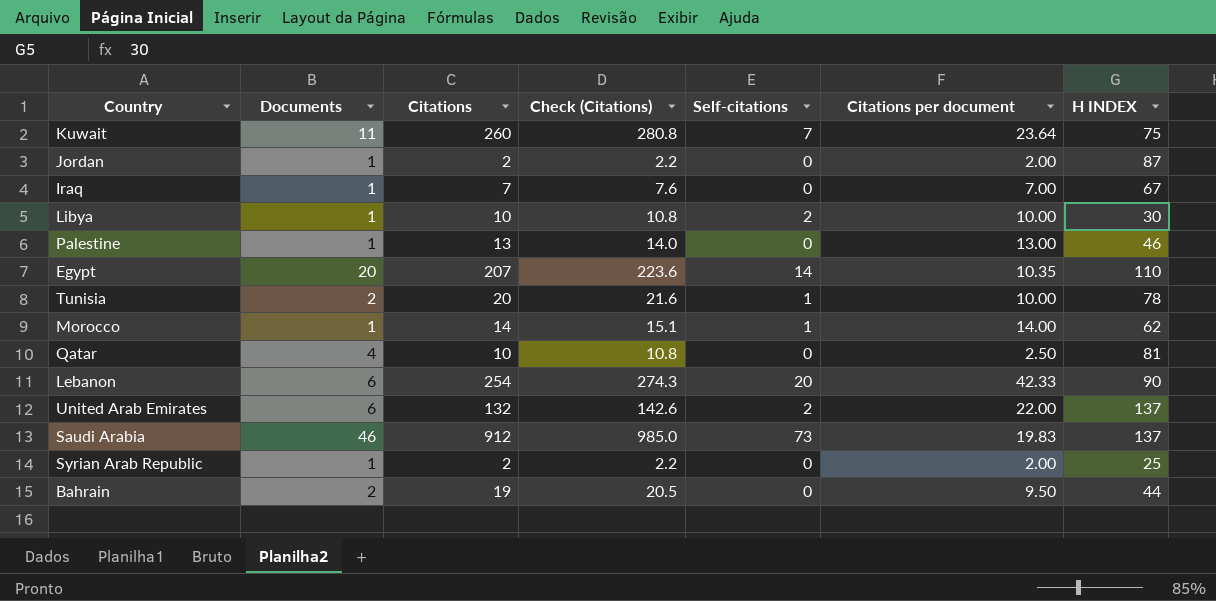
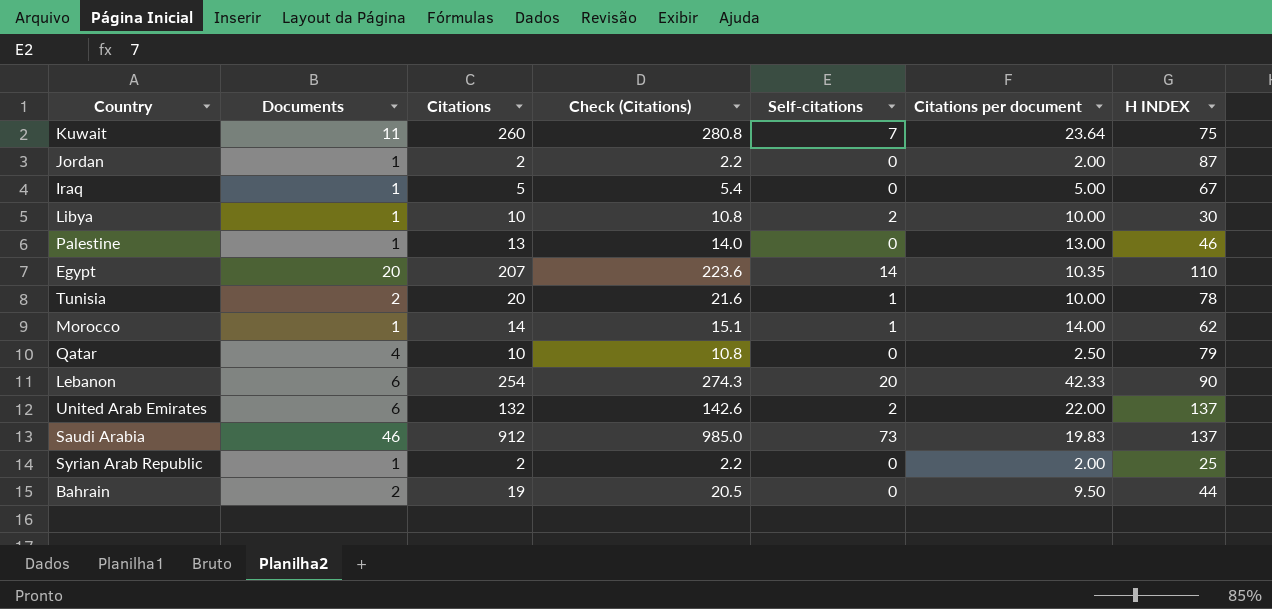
Iraq | Citations: 7 -> 5
Iraq | Check (Citations): 7.6 -> 5.4
Iraq | Citations per document: 7.00 -> 5.00
Qatar | H INDEX: 81 -> 79

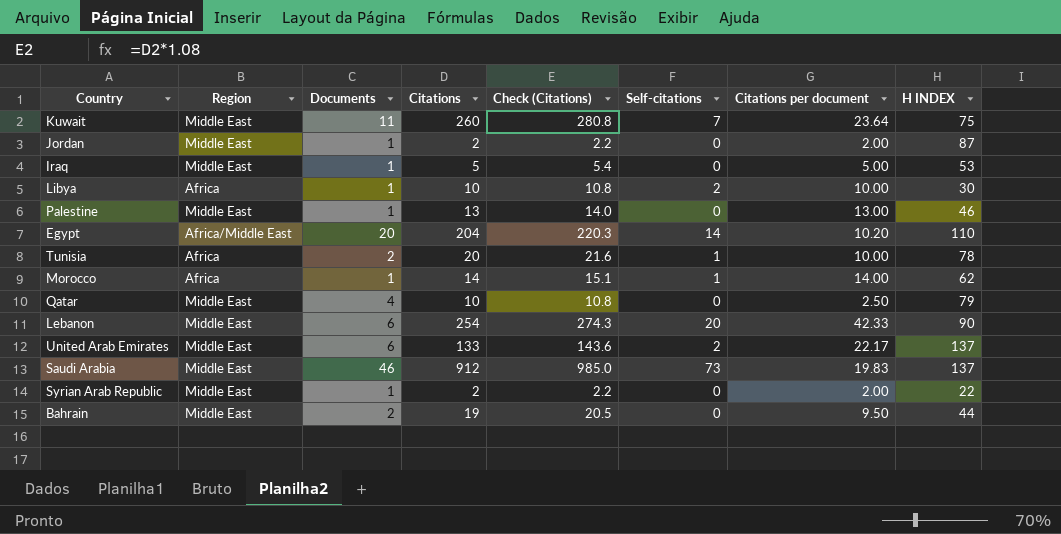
column Region | position: none -> 2
Iraq | H INDEX: 67 -> 53
Egypt | Citations: 207 -> 204
Egypt | Check (Citations): 223.6 -> 220.3
Egypt | Citations per document: 10.35 -> 10.20
United Arab Emirates | Citations: 132 -> 133
United Arab Emirates | Check (Citations): 142.6 -> 143.6
United Arab Emirates | Citations per document: 22.00 -> 22.17
Syrian Arab Republic | H INDEX: 25 -> 22

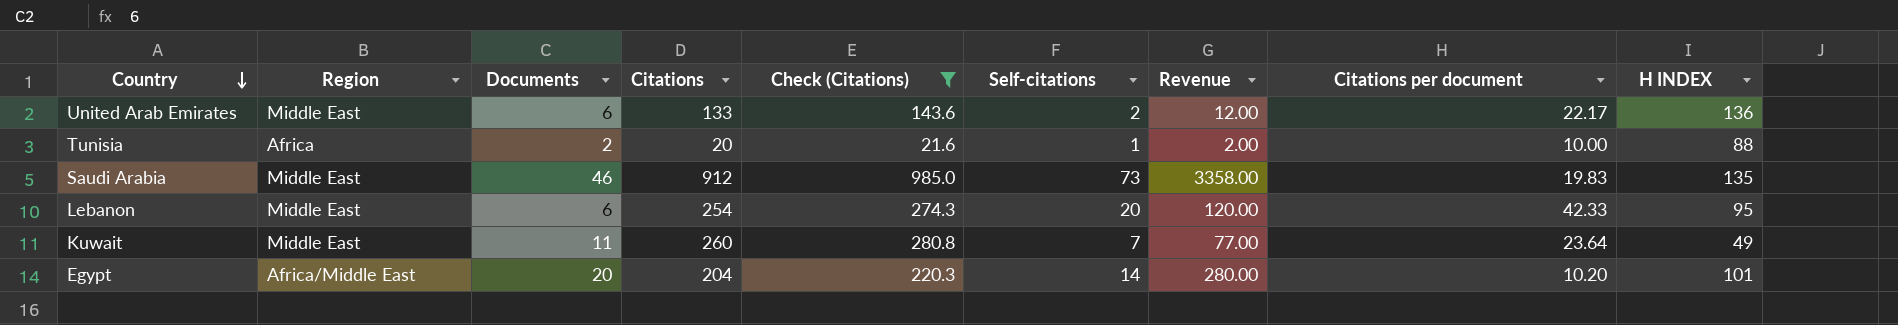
filter: none -> Check (Citations) >= 21.6
row order: none -> Country descending
column Revenue | formula: none -> [Documents] * [Self-citations]
United Arab Emirates | H INDEX: 137 -> 136
Tunisia | H INDEX: 78 -> 88
Saudi Arabia | H INDEX: 137 -> 135
Lebanon | H INDEX: 90 -> 95
Kuwait | H INDEX: 75 -> 49
Egypt | H INDEX: 110 -> 101

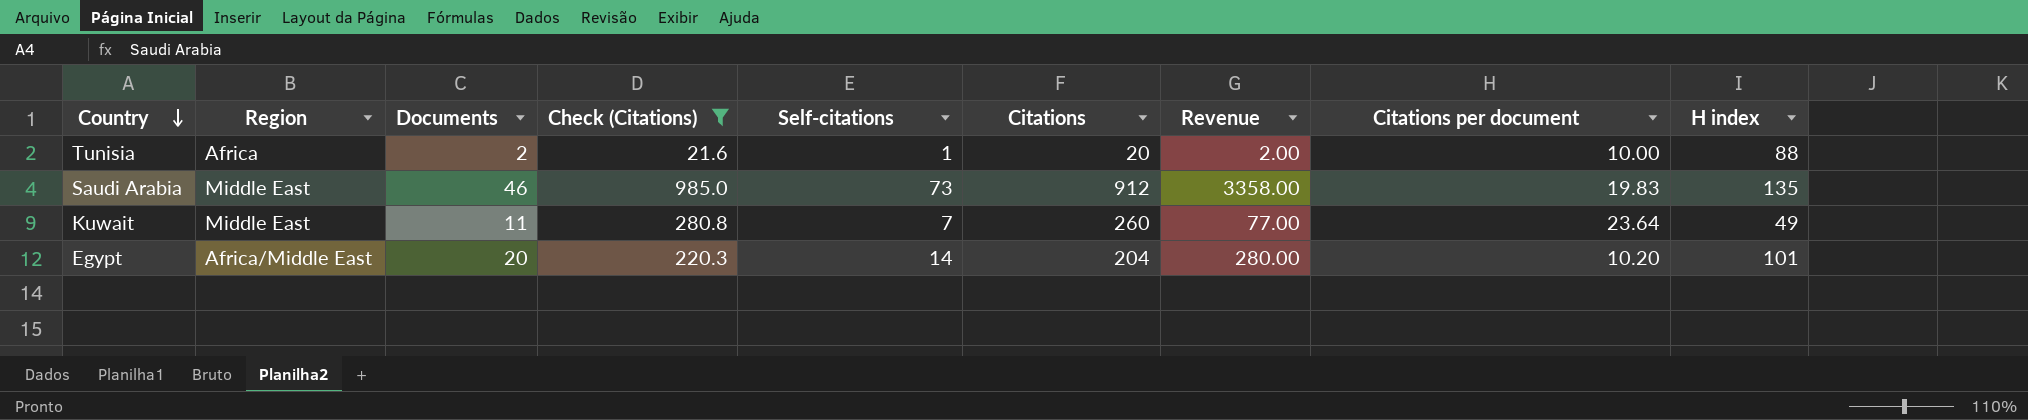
column Citations | position: 4 -> 6
column name: H INDEX -> H index
row United Arab Emirates: Middle East | 6 | 133 | 143.6 | 2 | 12.00 | 22.17 | 136 -> none
row Lebanon: Middle East | 6 | 254 | 274.3 | 20 | 120.00 | 42.33 | 95 -> none

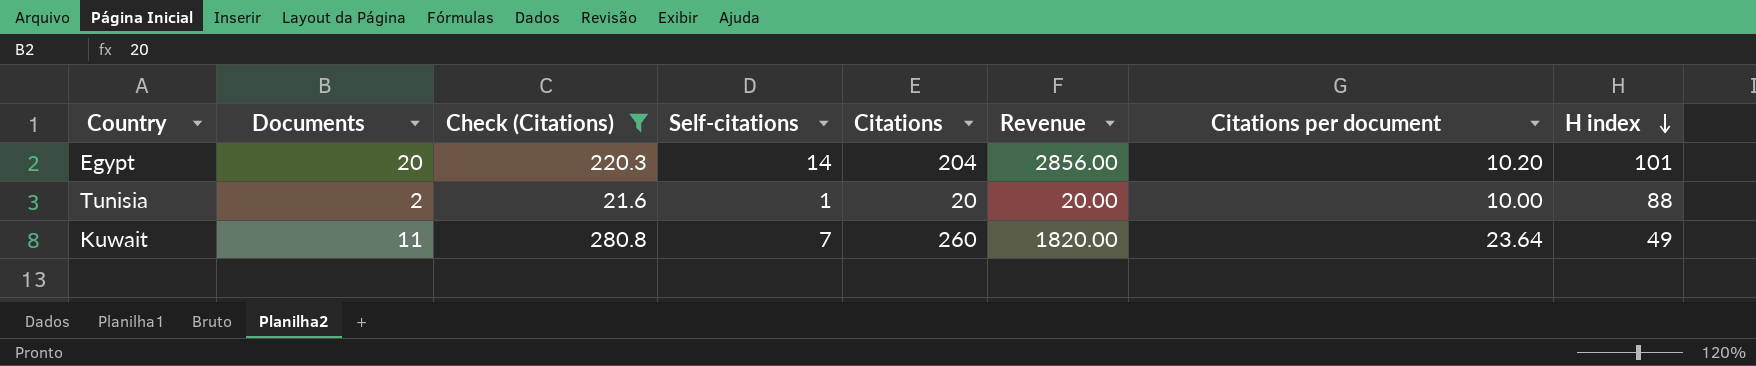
row order: Country descending -> H index descending
column Region | position: 2 -> none
column Revenue | formula: [Documents] * [Self-citations] -> [Self-citations] * [Citations]
row Saudi Arabia: Middle East | 46 | 985.0 | 73 | 912 | 3358.00 | 19.83 | 135 -> none

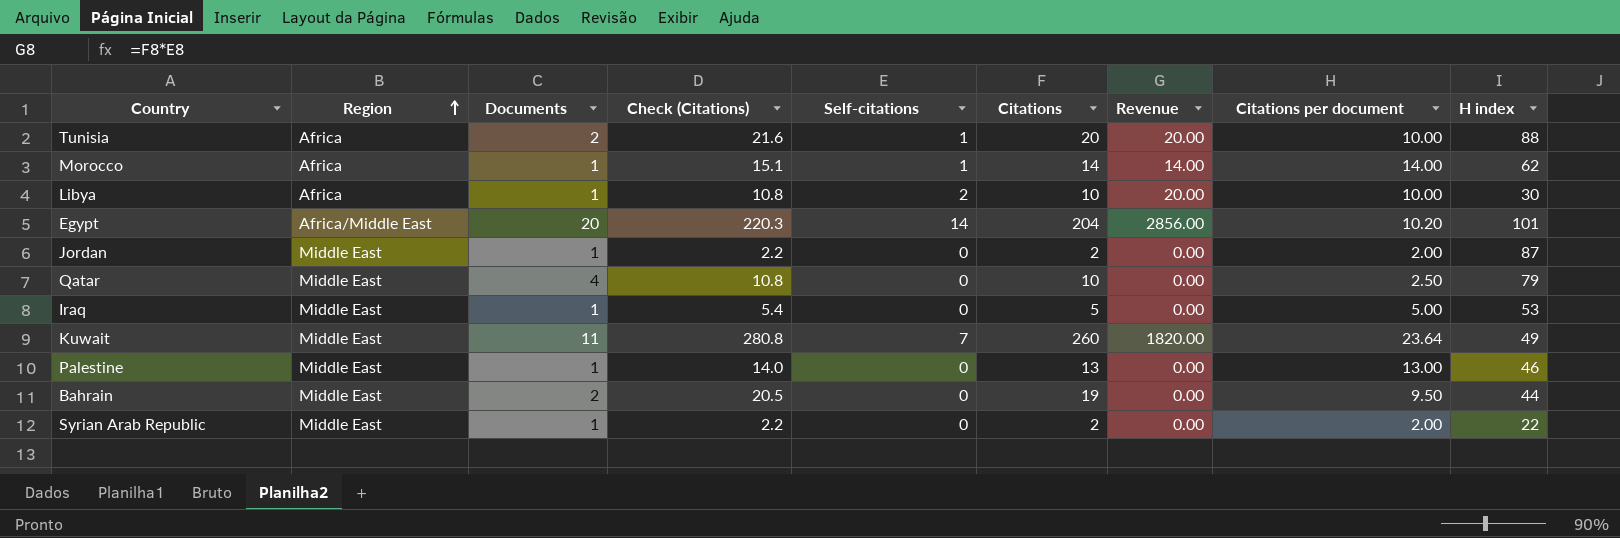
filter: Check (Citations) >= 21.6 -> none
row order: H index descending -> Region ascending
column Region | position: none -> 2

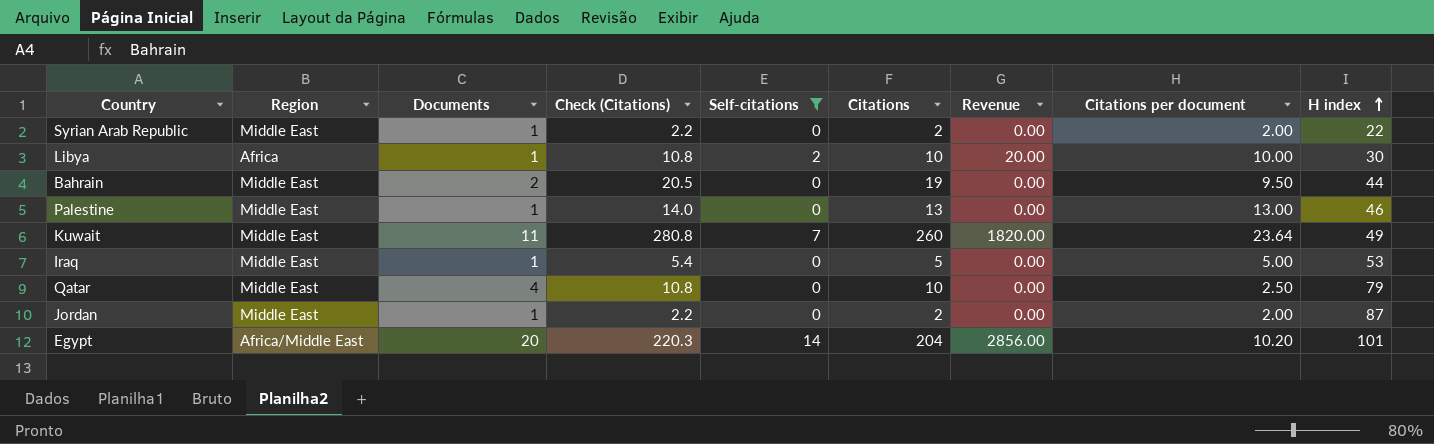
filter: none -> Self-citations != 1
row order: Region ascending -> H index ascending

